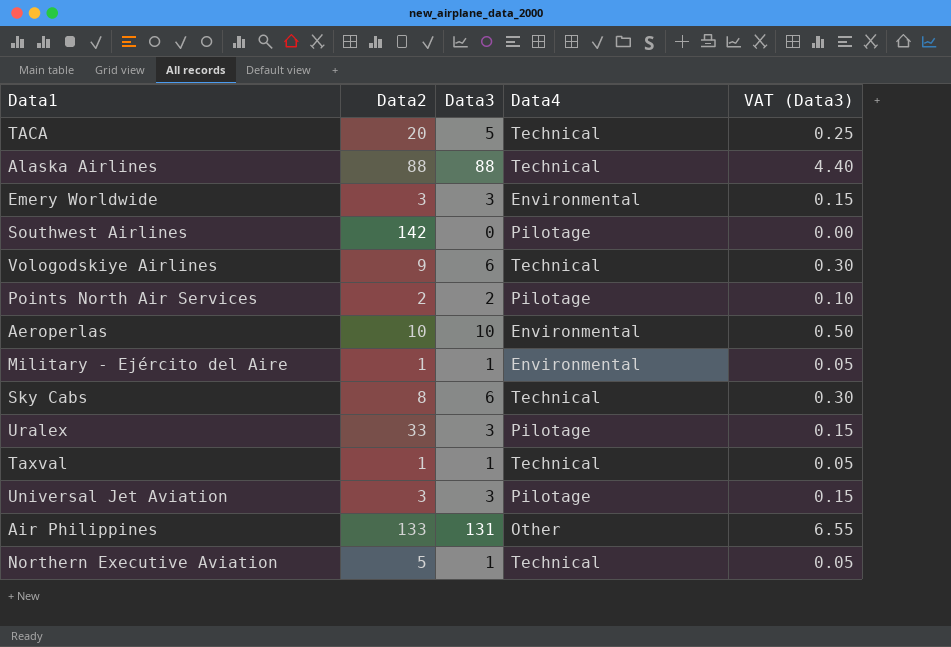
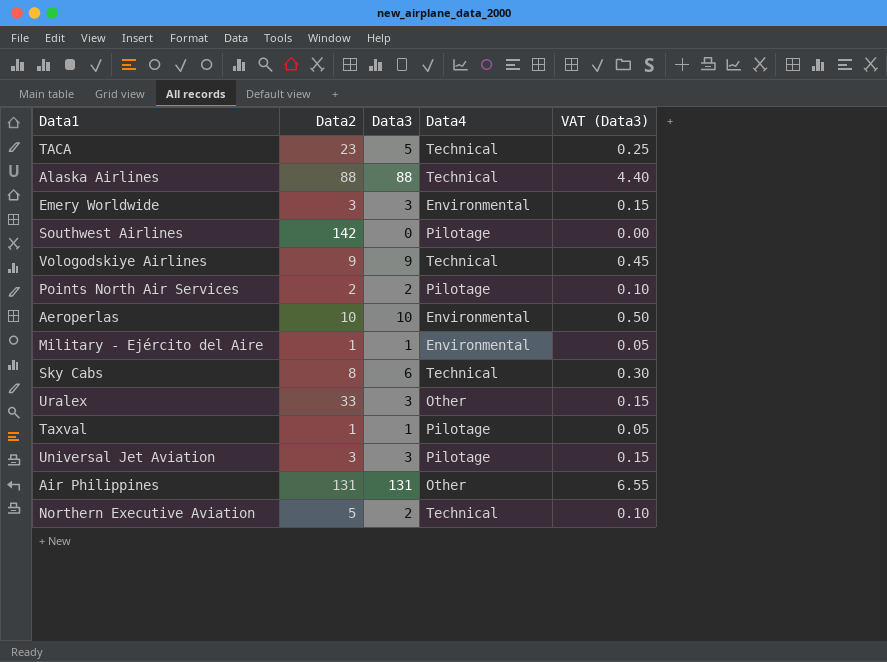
TACA | Data2: 20 -> 23
Vologodskiye Airlines | Data3: 6 -> 9
Vologodskiye Airlines | VAT (Data3): 0.30 -> 0.45
Uralex | Data4: Pilotage -> Other
Taxval | Data4: Technical -> Pilotage
Air Philippines | Data2: 133 -> 131
Northern Executive Aviation | Data3: 1 -> 2
Northern Executive Aviation | VAT (Data3): 0.05 -> 0.10

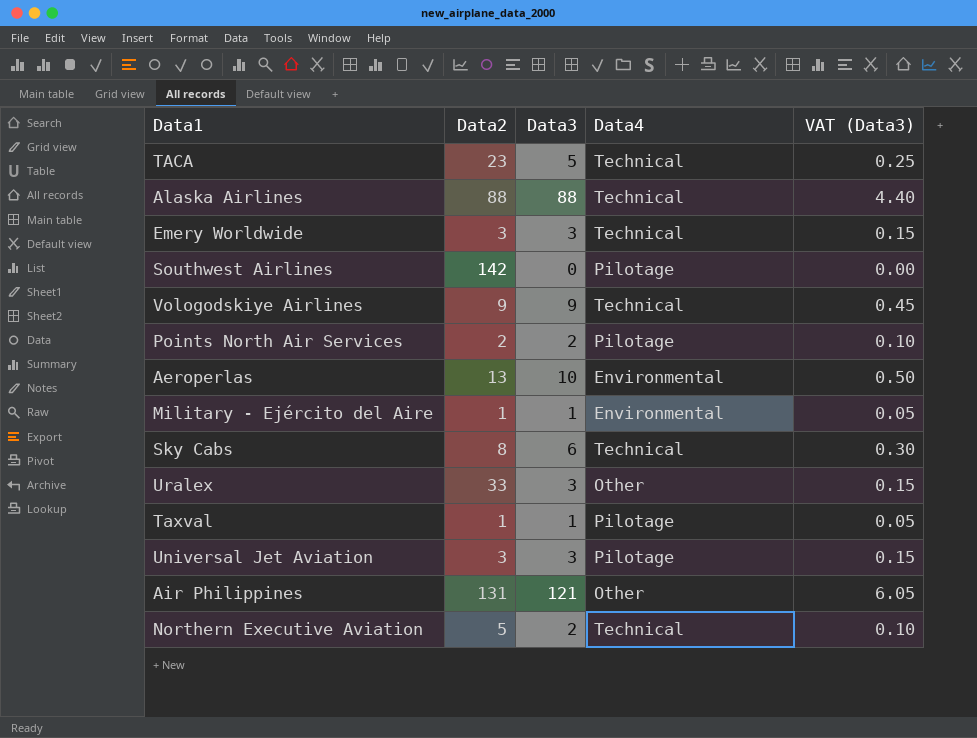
Emery Worldwide | Data4: Environmental -> Technical
Aeroperlas | Data2: 10 -> 13
Air Philippines | Data3: 131 -> 121
Air Philippines | VAT (Data3): 6.55 -> 6.05

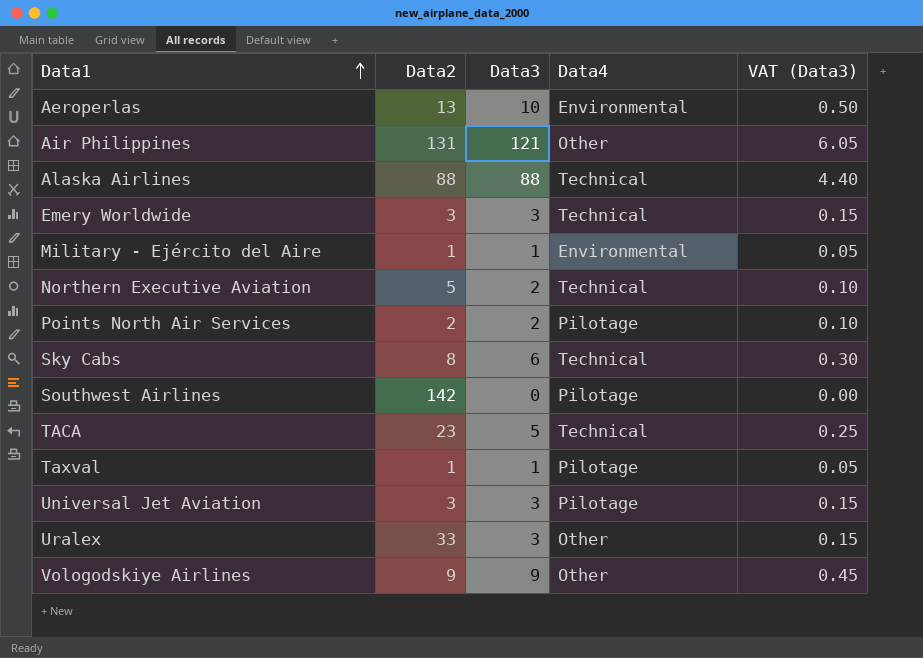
row order: none -> Data1 ascending
Vologodskiye Airlines | Data4: Technical -> Other

